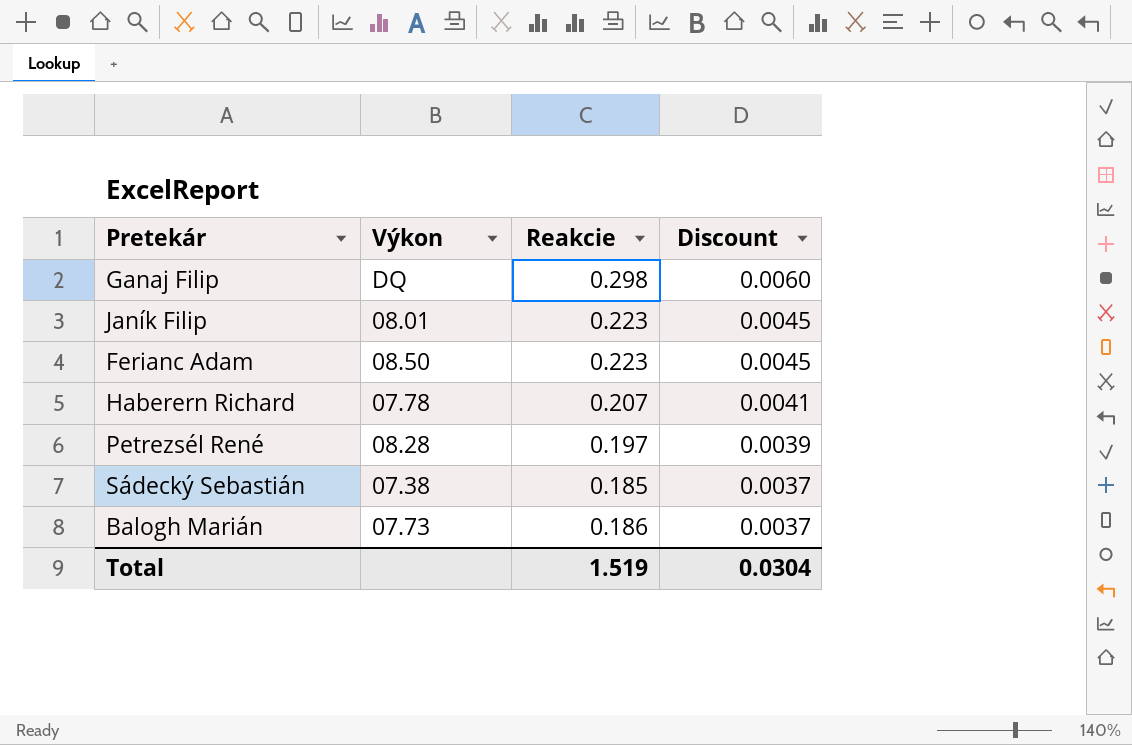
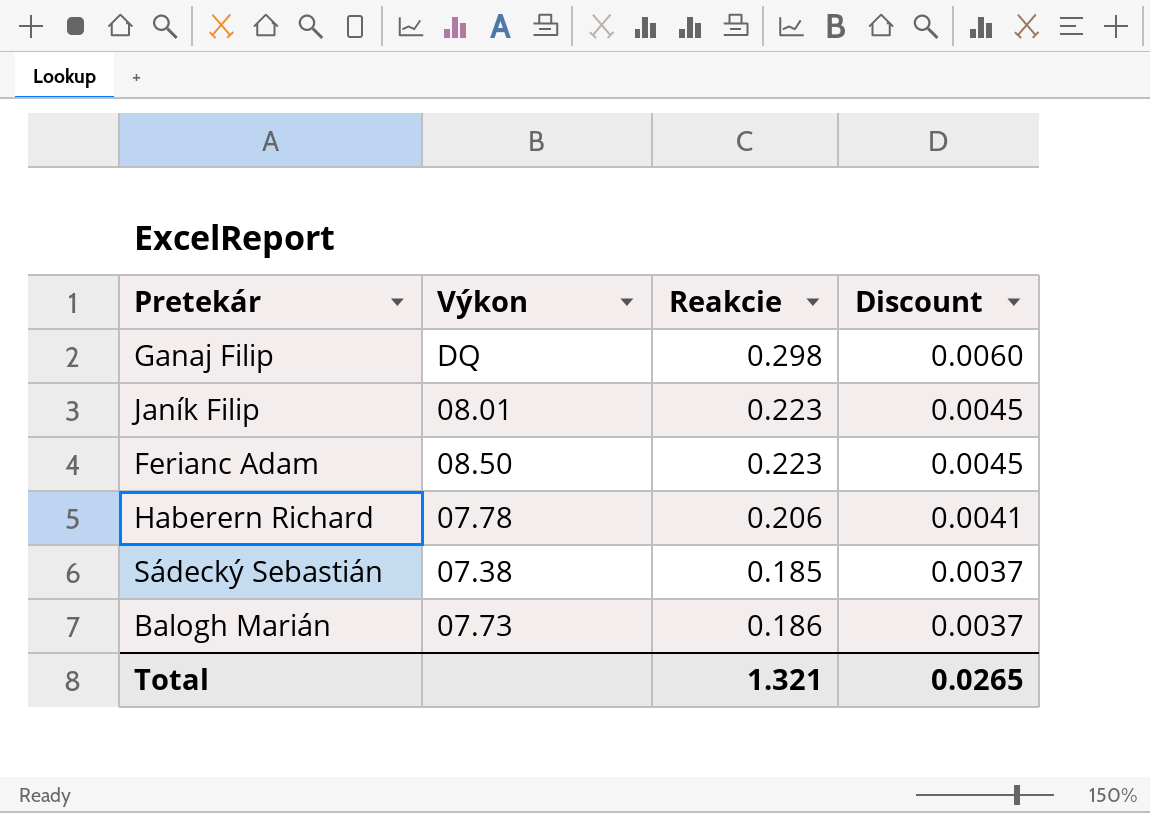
row Petrezsél René: 08.28 | 0.197 | 0.0039 -> none
Haberern Richard | Reakcie: 0.207 -> 0.206
Total | Reakcie: 1.519 -> 1.321
Total | Discount: 0.0304 -> 0.0265

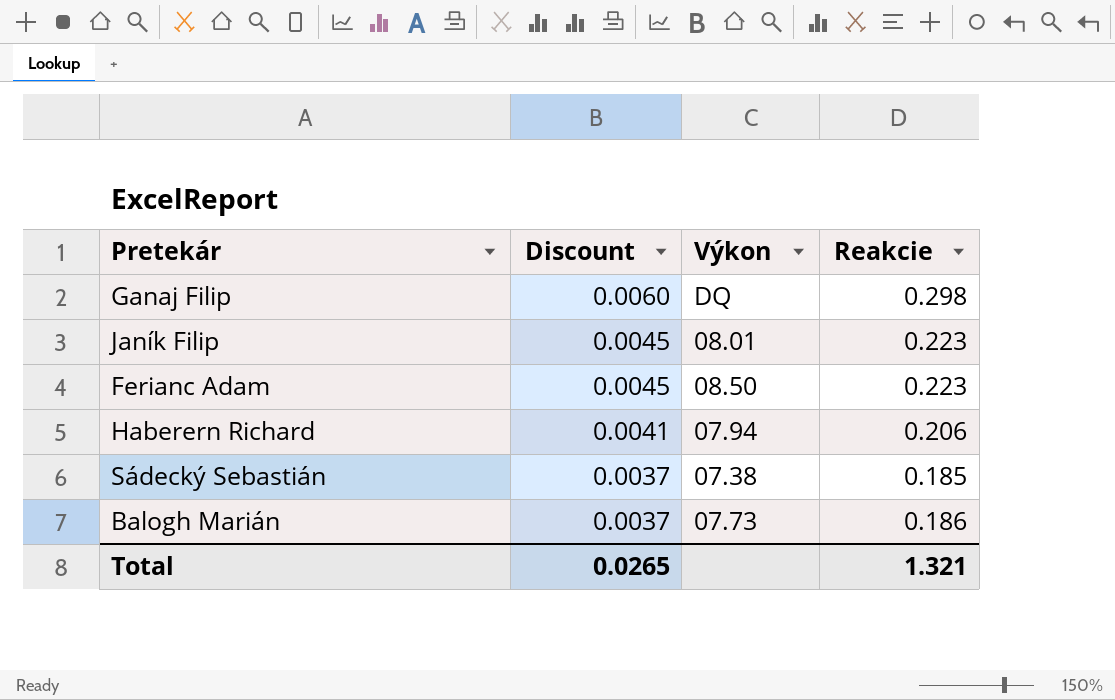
column Discount | position: 4 -> 2
Haberern Richard | Výkon: 07.78 -> 07.94

